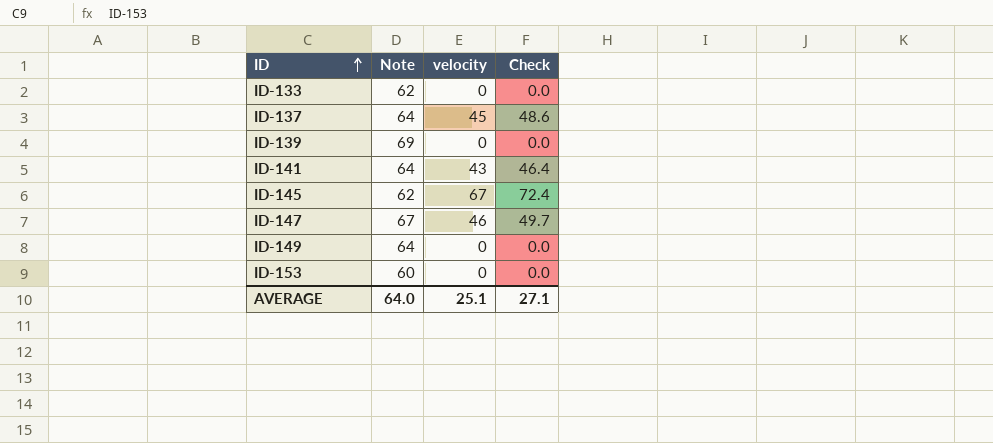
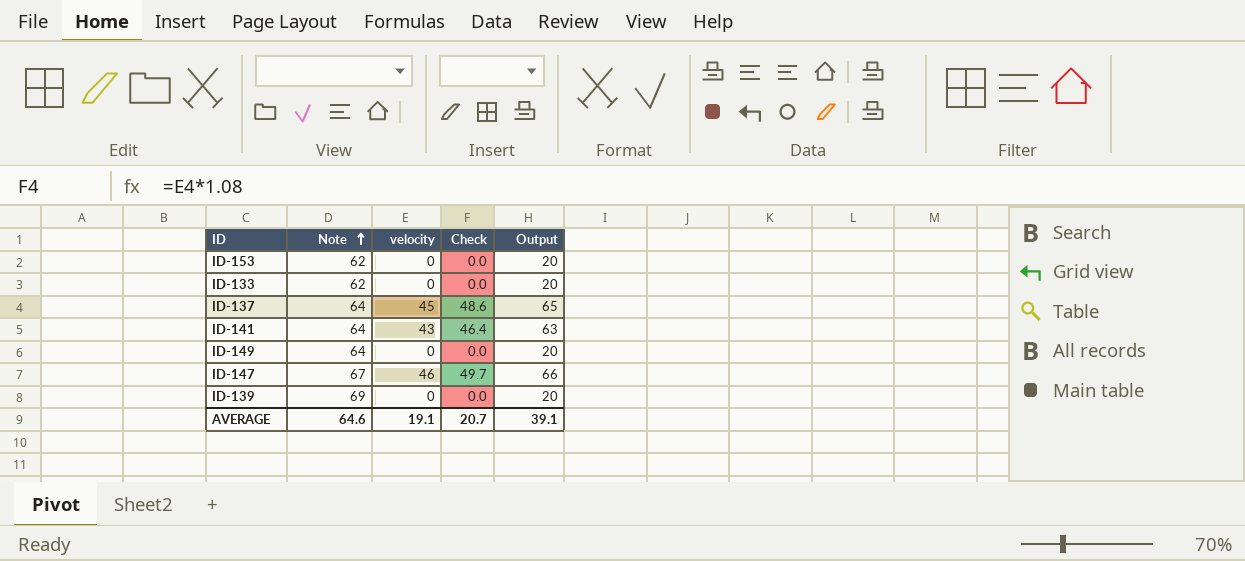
row order: ID ascending -> Note ascending
column Output | formula: none -> [velocity] + 20
row ID-145: 62 | 67 | 72.4 -> none
ID-153 | Note: 60 -> 62
AVERAGE | Note: 64.0 -> 64.6
AVERAGE | velocity: 25.1 -> 19.1
AVERAGE | Check: 27.1 -> 20.7

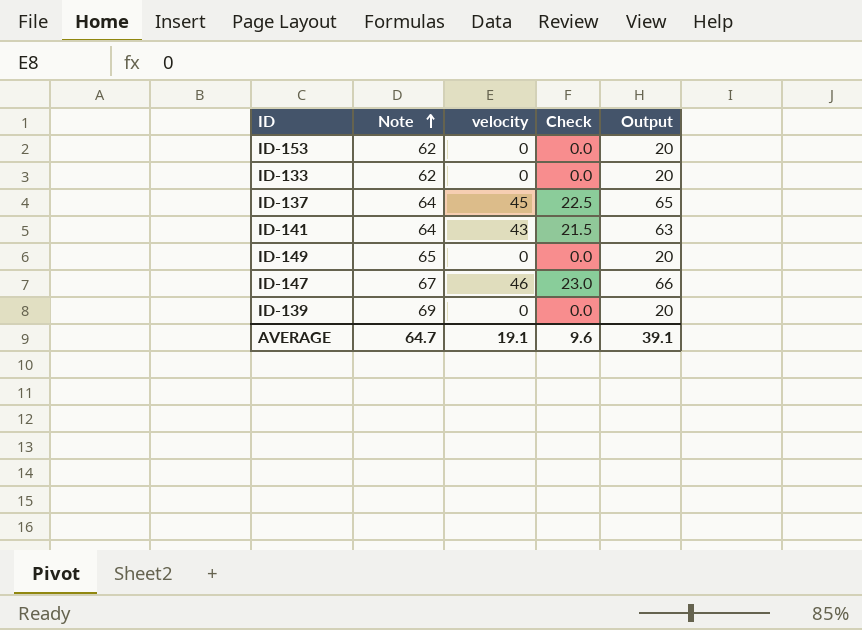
column Check | formula: [velocity] * 1.08 -> [velocity] * 0.5
ID-149 | Note: 64 -> 65
AVERAGE | Note: 64.6 -> 64.7
AVERAGE | Check: 20.7 -> 9.6

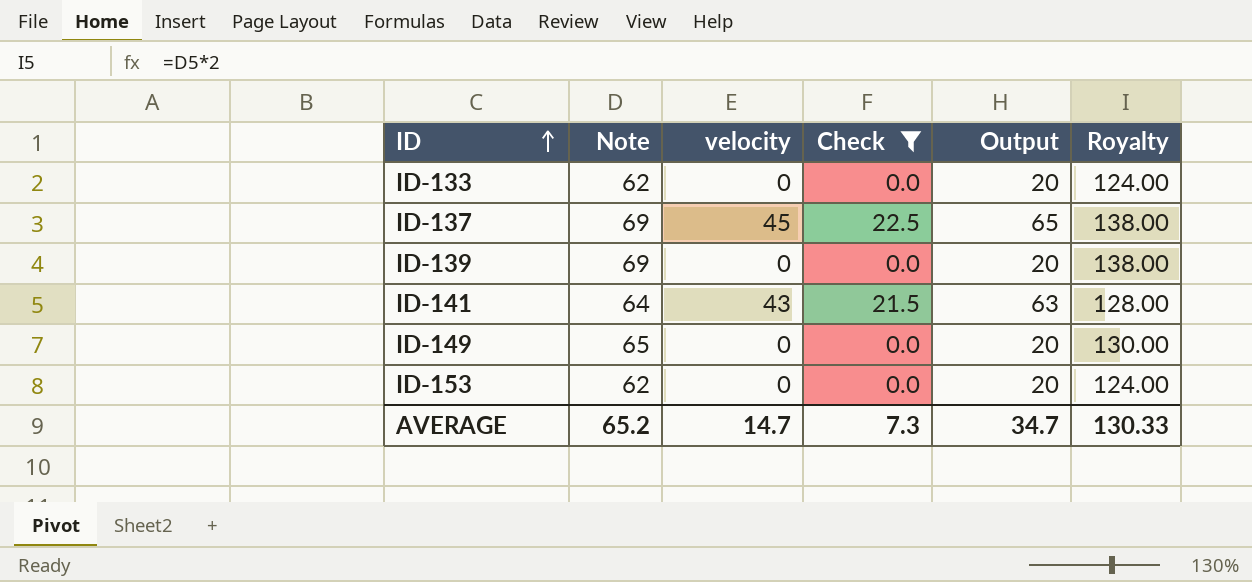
filter: none -> Check != 23.0
row order: Note ascending -> ID ascending
column Royalty | formula: none -> [Note] * 2
ID-137 | Note: 64 -> 69
AVERAGE | Note: 64.7 -> 65.2
AVERAGE | velocity: 19.1 -> 14.7
AVERAGE | Check: 9.6 -> 7.3
AVERAGE | Output: 39.1 -> 34.7

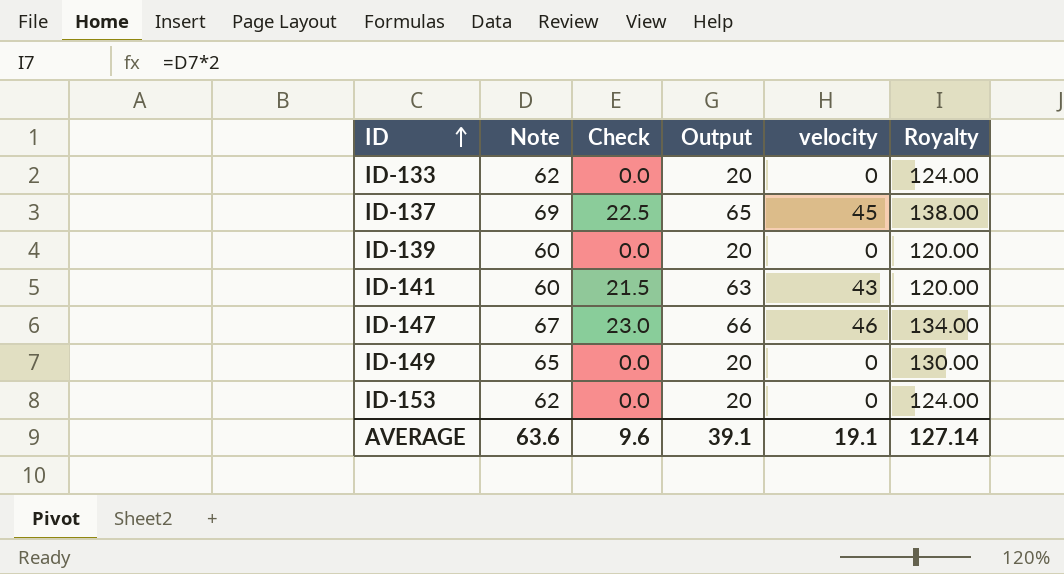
filter: Check != 23.0 -> none
column velocity | position: 3 -> 5
ID-139 | Note: 69 -> 60
ID-139 | Royalty: 138.00 -> 120.00
ID-141 | Note: 64 -> 60
ID-141 | Royalty: 128.00 -> 120.00
AVERAGE | Note: 65.2 -> 63.6
AVERAGE | Check: 7.3 -> 9.6
AVERAGE | Output: 34.7 -> 39.1
AVERAGE | velocity: 14.7 -> 19.1
AVERAGE | Royalty: 130.33 -> 127.14

